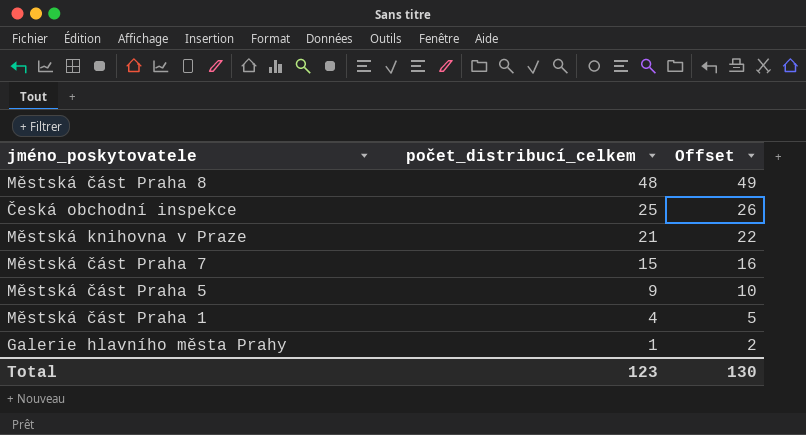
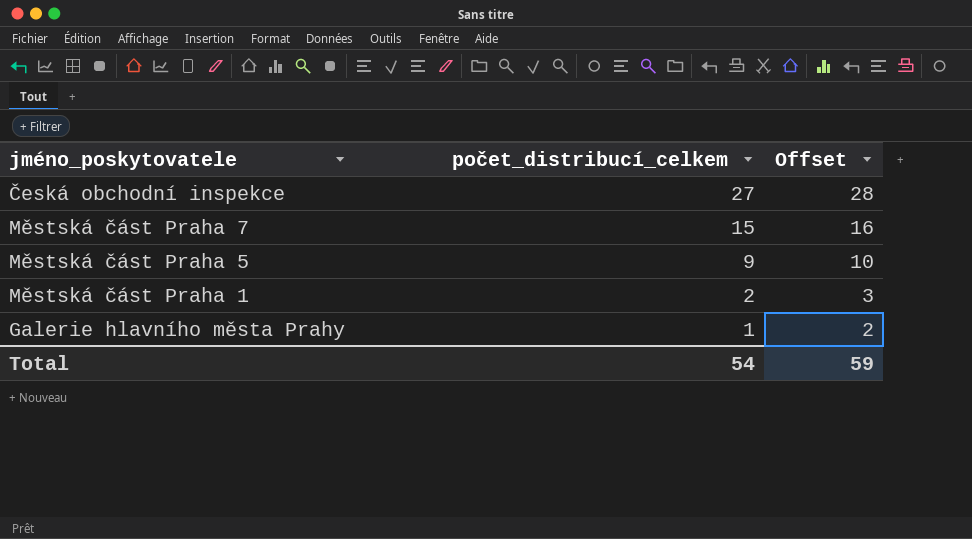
row Městská část Praha 8: 48 | 49 -> none
row Městská knihovna v Praze: 21 | 22 -> none
Česká obchodní inspekce | počet_distribucí_celkem: 25 -> 27
Česká obchodní inspekce | Offset: 26 -> 28
Městská část Praha 1 | počet_distribucí_celkem: 4 -> 2
Městská část Praha 1 | Offset: 5 -> 3
Total | počet_distribucí_celkem: 123 -> 54
Total | Offset: 130 -> 59

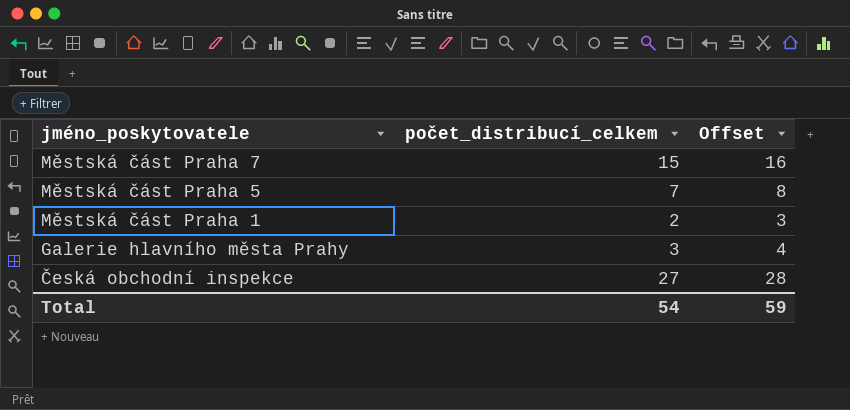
row order: počet_distribucí_celkem descending -> jméno_poskytovatele descending
Městská část Praha 5 | počet_distribucí_celkem: 9 -> 7
Městská část Praha 5 | Offset: 10 -> 8
Galerie hlavního města Prahy | počet_distribucí_celkem: 1 -> 3
Galerie hlavního města Prahy | Offset: 2 -> 4

